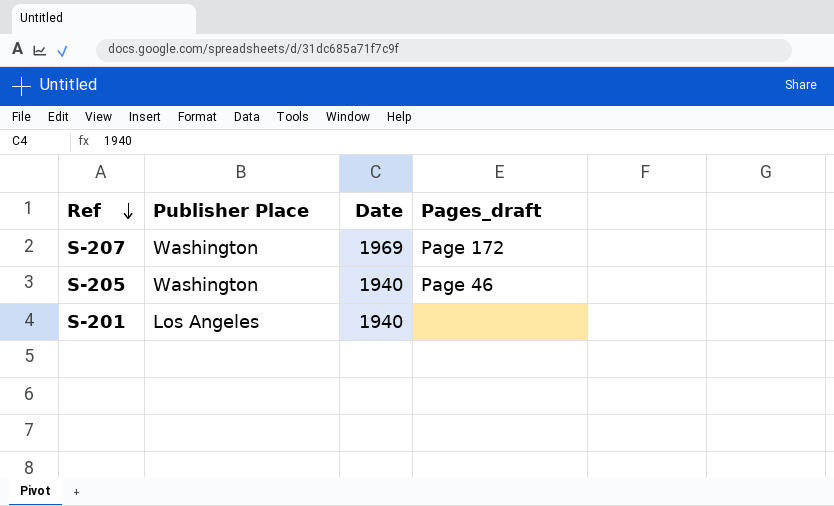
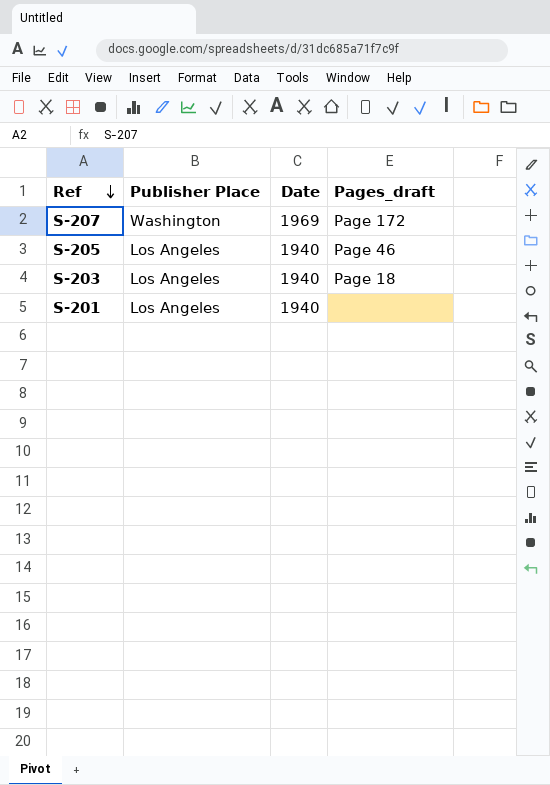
S-205 | Publisher Place: Washington -> Los Angeles
row S-203: none -> Los Angeles | 1940 | Page 18

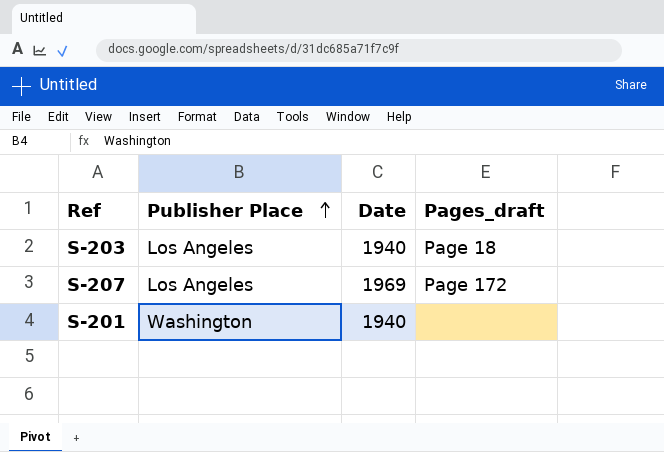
row order: Ref descending -> Publisher Place ascending
row S-205: Los Angeles | 1940 | Page 46 -> none
S-207 | Publisher Place: Washington -> Los Angeles
S-201 | Publisher Place: Los Angeles -> Washington

